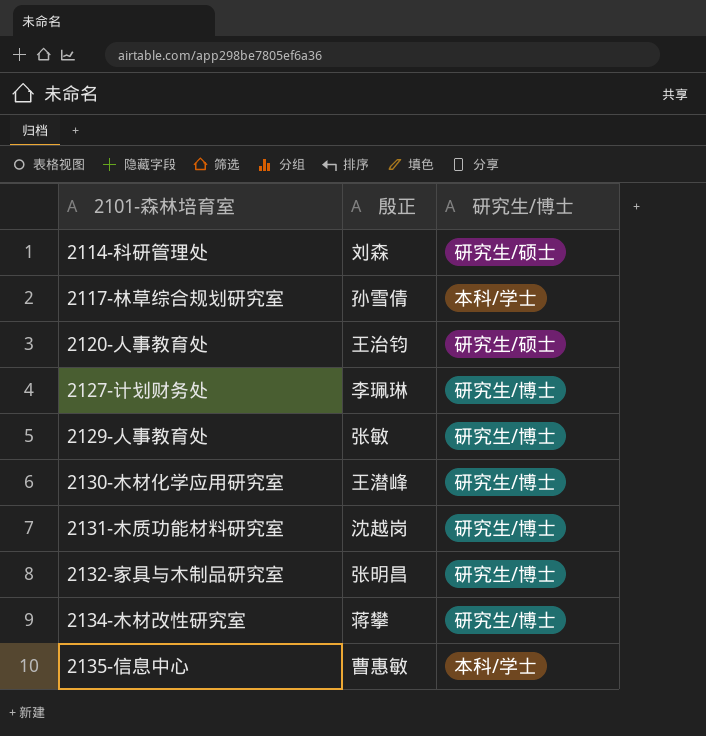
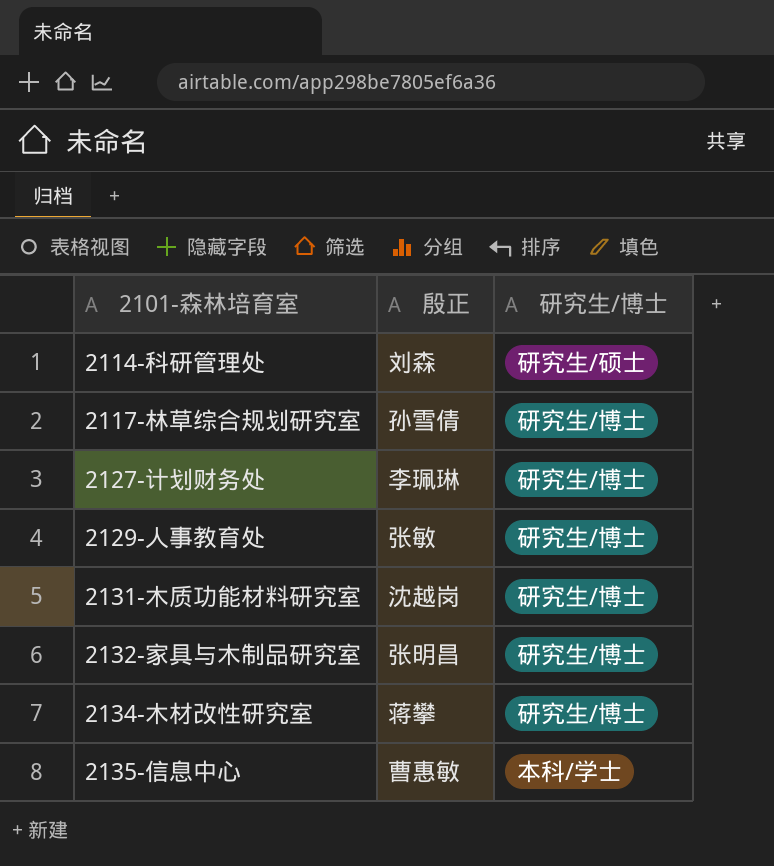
row 2120-人事教育处: 王治钧 | 研究生/硕士 -> none
row 2130-木材化学应用研究室: 王潜峰 | 研究生/博士 -> none
2117-林草综合规划研究室 | 研究生/博士: 本科/学士 -> 研究生/博士

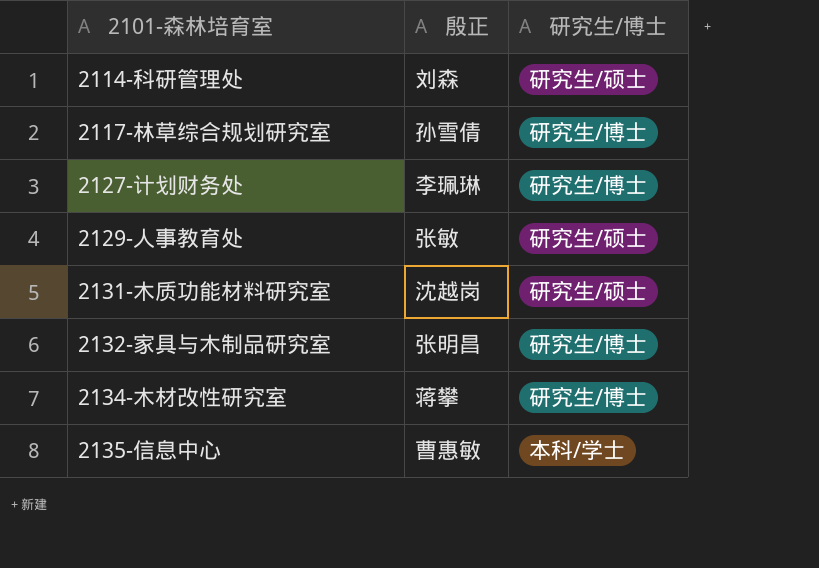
2129-人事教育处 | 研究生/博士: 研究生/博士 -> 研究生/硕士
2131-木质功能材料研究室 | 研究生/博士: 研究生/博士 -> 研究生/硕士

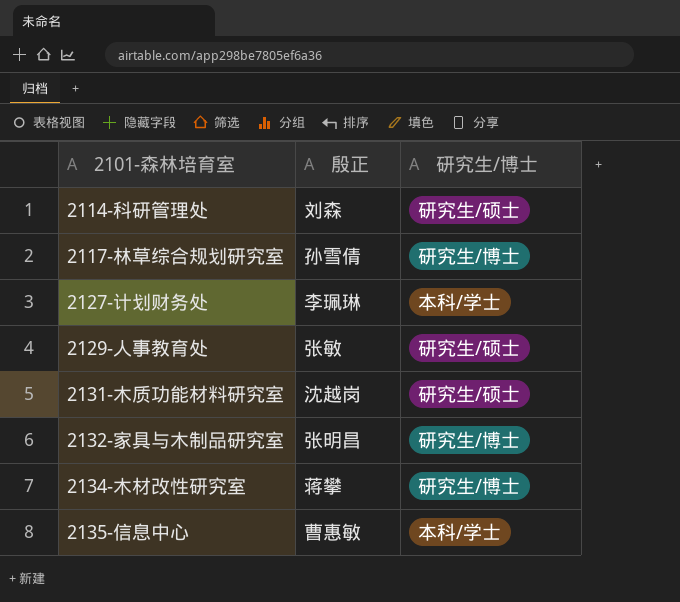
2127-计划财务处 | 研究生/博士: 研究生/博士 -> 本科/学士

